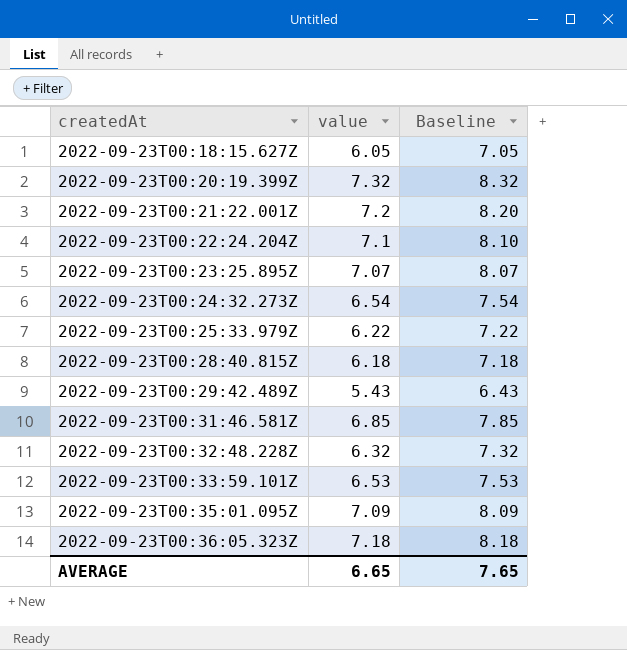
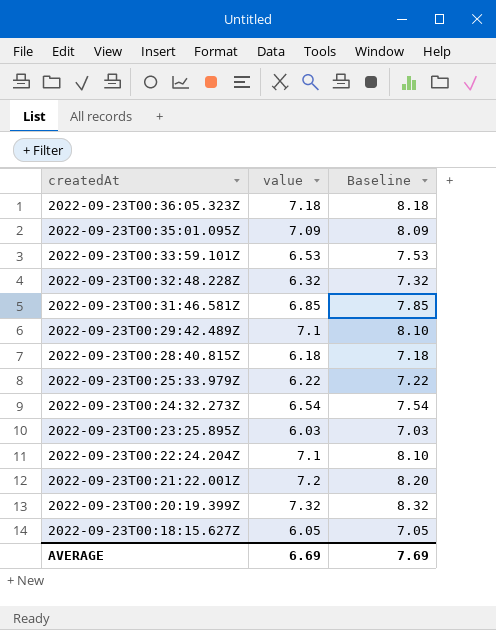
row order: createdAt ascending -> createdAt descending
2022-09-23T00:29:42.489Z | value: 5.43 -> 7.1
2022-09-23T00:29:42.489Z | Baseline: 6.43 -> 8.10
2022-09-23T00:23:25.895Z | value: 7.07 -> 6.03
2022-09-23T00:23:25.895Z | Baseline: 8.07 -> 7.03
AVERAGE | value: 6.65 -> 6.69
AVERAGE | Baseline: 7.65 -> 7.69

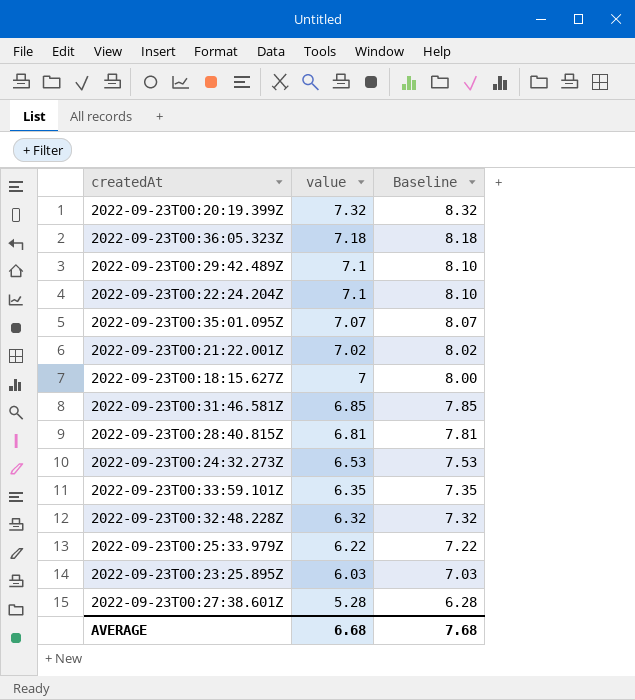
row order: createdAt descending -> value descending
2022-09-23T00:35:01.095Z | value: 7.09 -> 7.07
2022-09-23T00:35:01.095Z | Baseline: 8.09 -> 8.07
2022-09-23T00:21:22.001Z | value: 7.2 -> 7.02
2022-09-23T00:21:22.001Z | Baseline: 8.20 -> 8.02
2022-09-23T00:18:15.627Z | value: 6.05 -> 7
2022-09-23T00:18:15.627Z | Baseline: 7.05 -> 8.00
2022-09-23T00:28:40.815Z | value: 6.18 -> 6.81
2022-09-23T00:28:40.815Z | Baseline: 7.18 -> 7.81
2022-09-23T00:24:32.273Z | value: 6.54 -> 6.53
2022-09-23T00:24:32.273Z | Baseline: 7.54 -> 7.53
2022-09-23T00:33:59.101Z | value: 6.53 -> 6.35
2022-09-23T00:33:59.101Z | Baseline: 7.53 -> 7.35
row 2022-09-23T00:27:38.601Z: none -> 5.28 | 6.28
AVERAGE | value: 6.69 -> 6.68
AVERAGE | Baseline: 7.69 -> 7.68

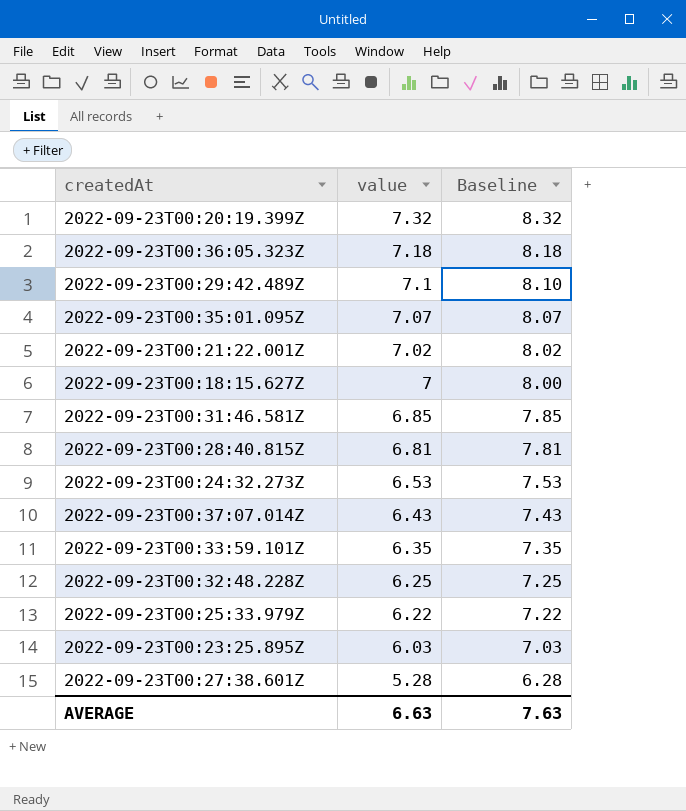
row 2022-09-23T00:22:24.204Z: 7.1 | 8.10 -> none
row 2022-09-23T00:37:07.014Z: none -> 6.43 | 7.43
2022-09-23T00:32:48.228Z | value: 6.32 -> 6.25
2022-09-23T00:32:48.228Z | Baseline: 7.32 -> 7.25
AVERAGE | value: 6.68 -> 6.63
AVERAGE | Baseline: 7.68 -> 7.63

